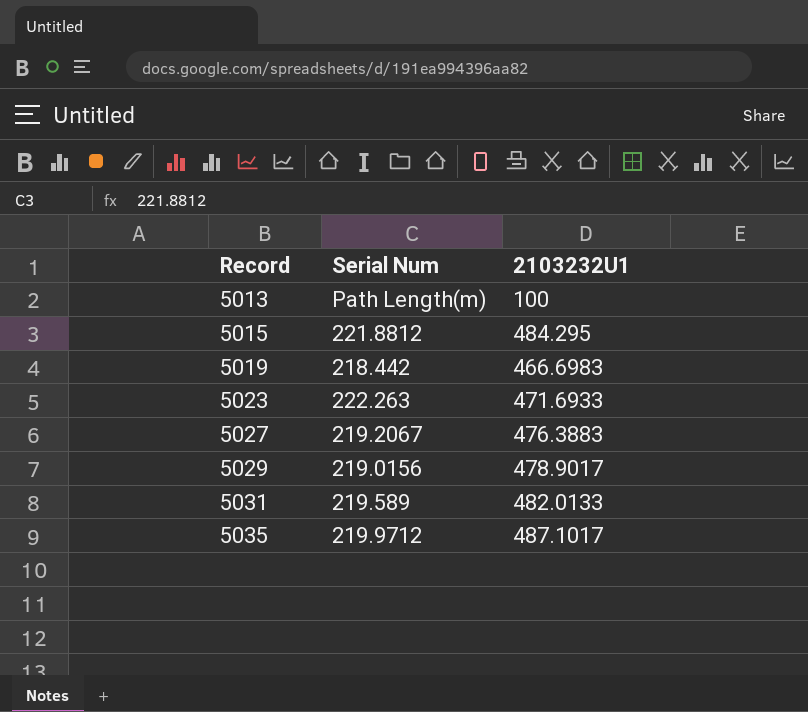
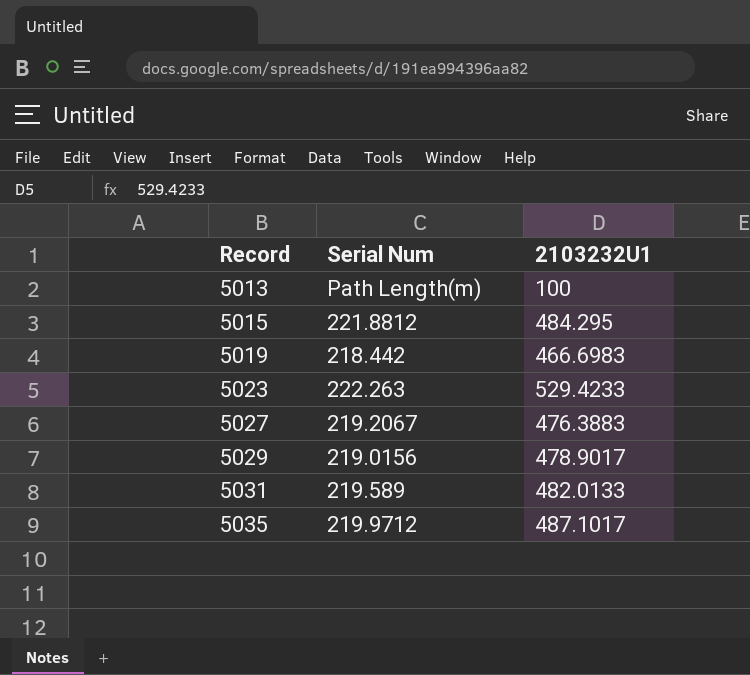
5023 | 2103232U1: 471.6933 -> 529.4233

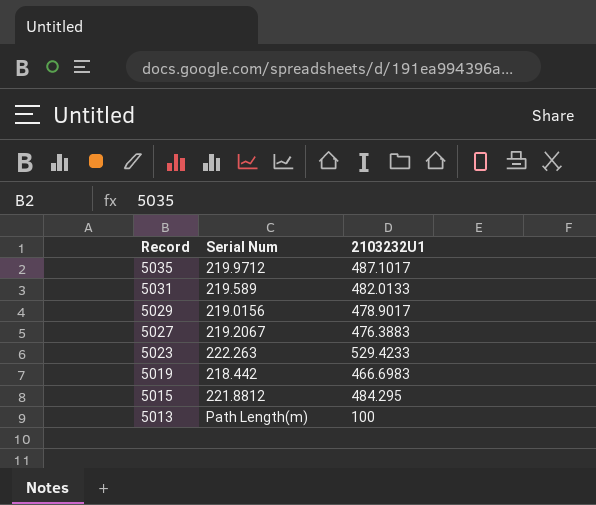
row order: Record ascending -> Record descending

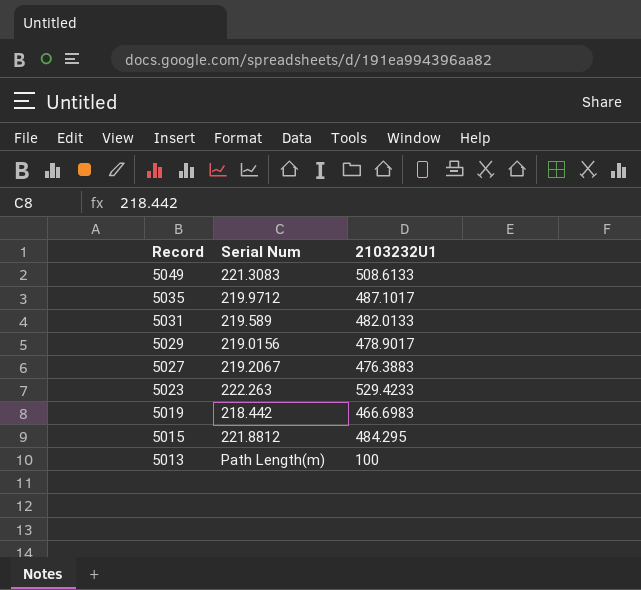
row 5049: none -> 221.3083 | 508.6133

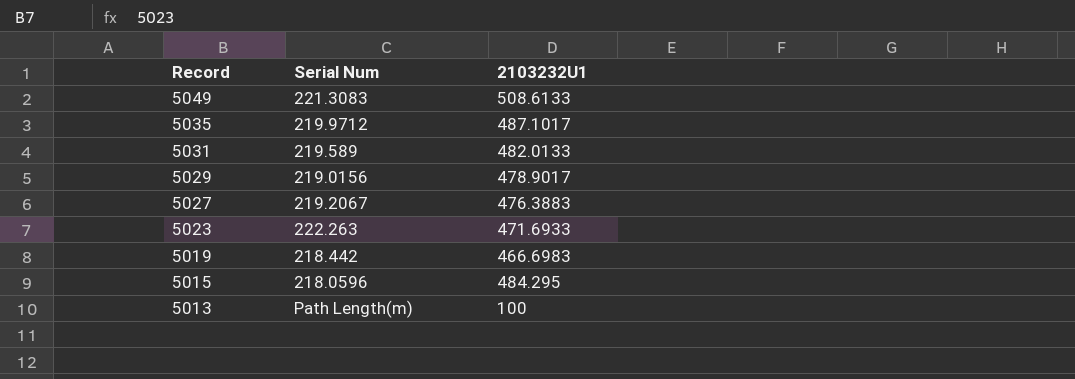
5023 | 2103232U1: 529.4233 -> 471.6933
5015 | Serial Num: 221.8812 -> 218.0596

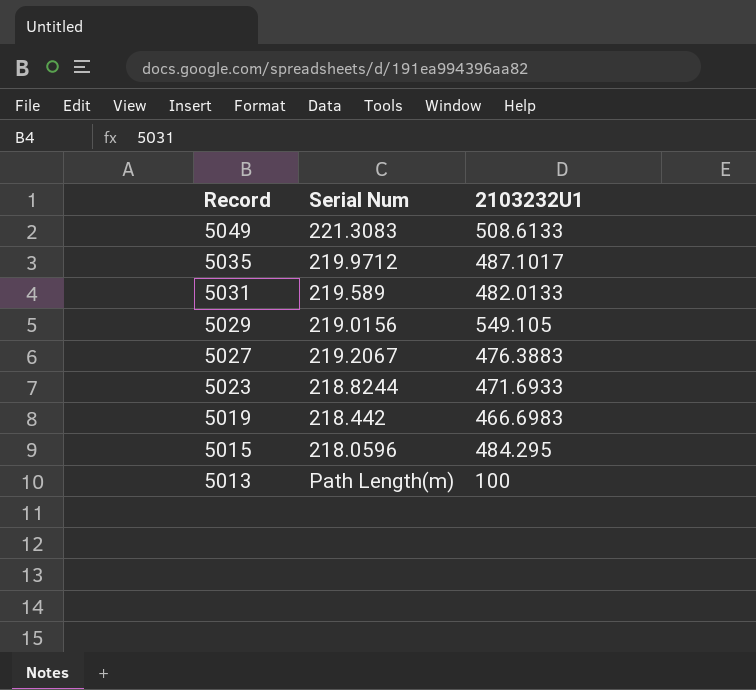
5029 | 2103232U1: 478.9017 -> 549.105
5023 | Serial Num: 222.263 -> 218.8244

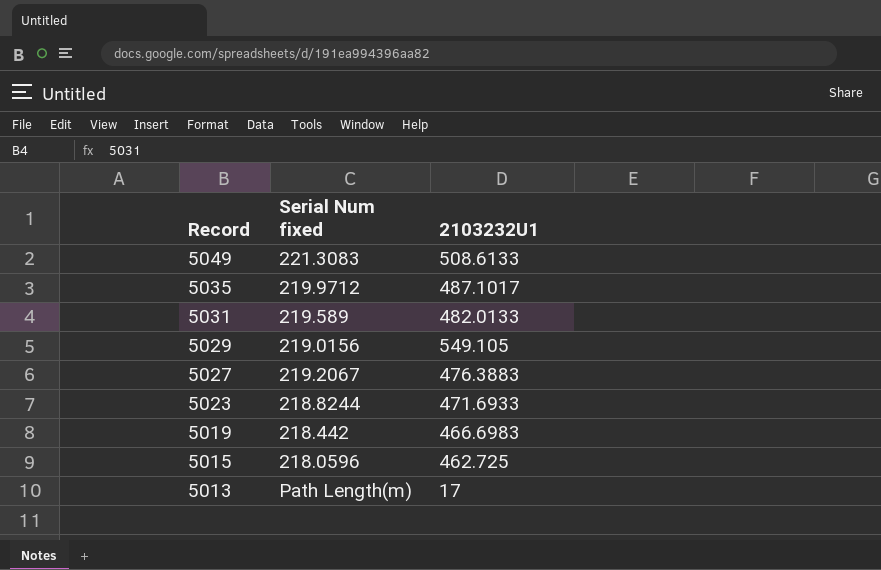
column name: Serial Num -> Serial Num fixed
5015 | 2103232U1: 484.295 -> 462.725
5013 | 2103232U1: 100 -> 17

